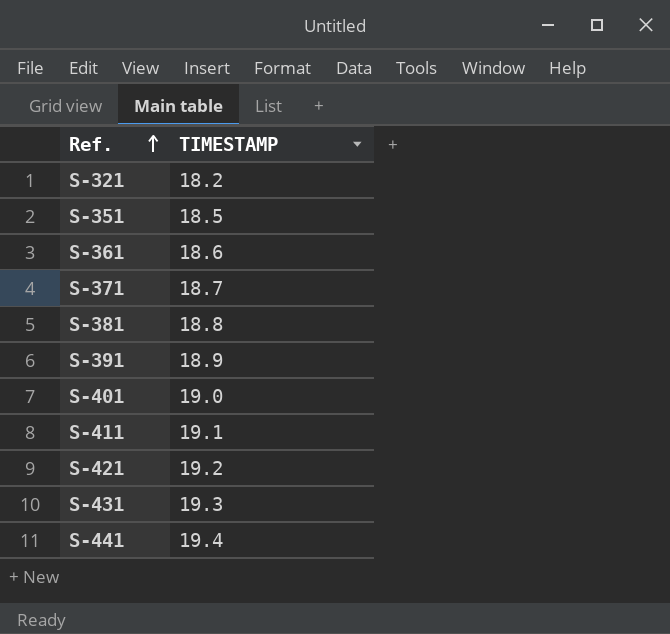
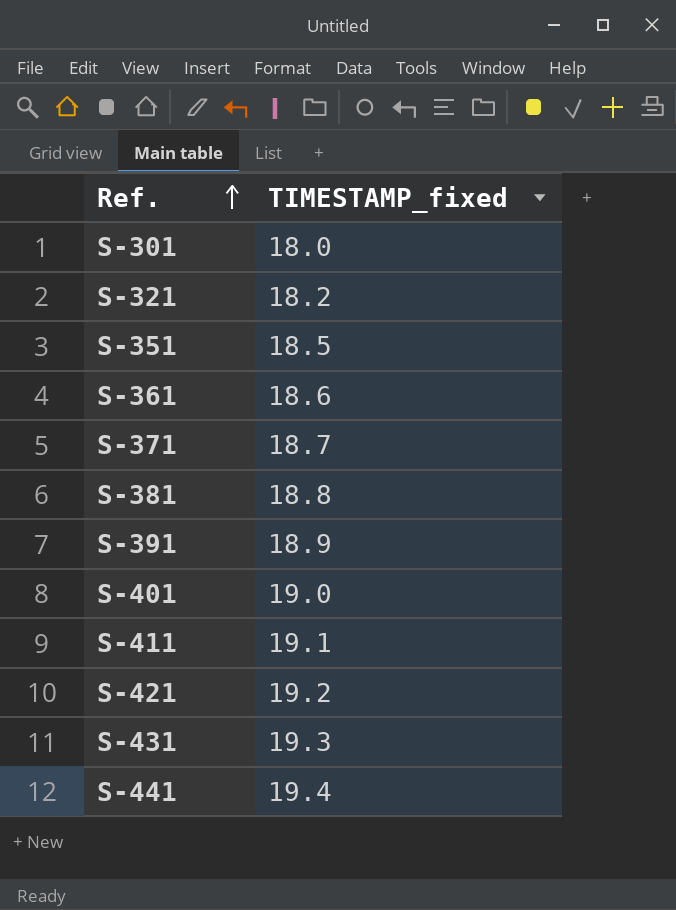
column name: TIMESTAMP -> TIMESTAMP_fixed
row S-301: none -> 18.0

